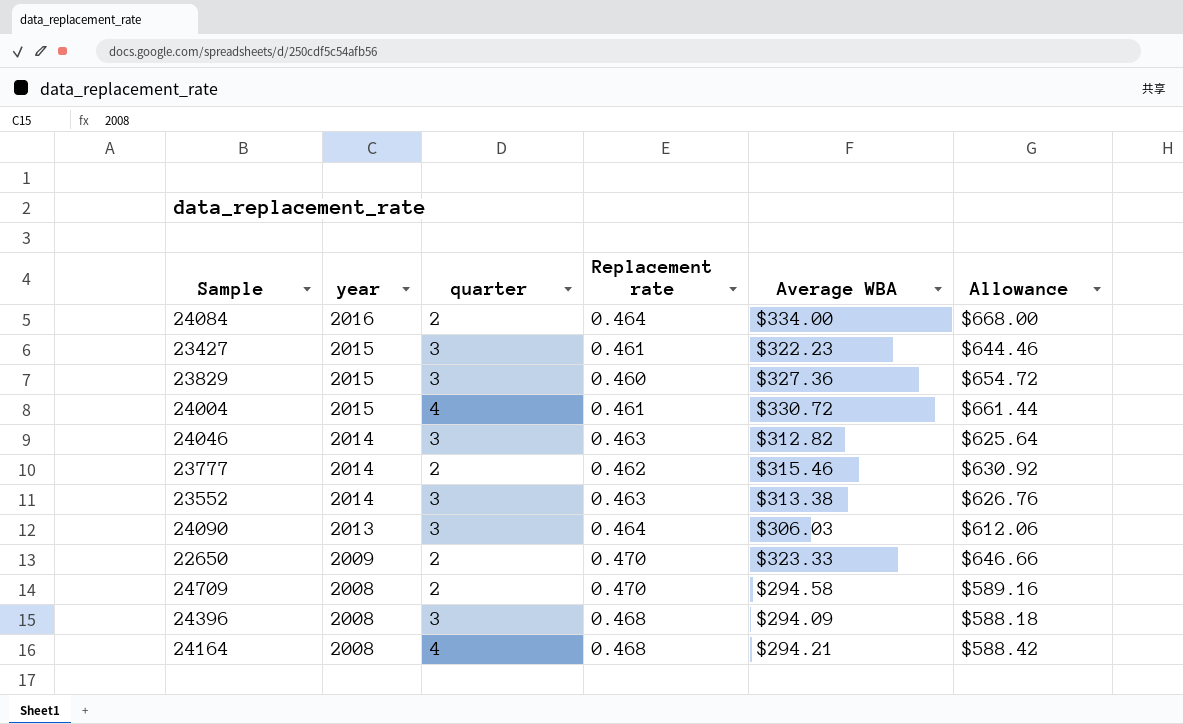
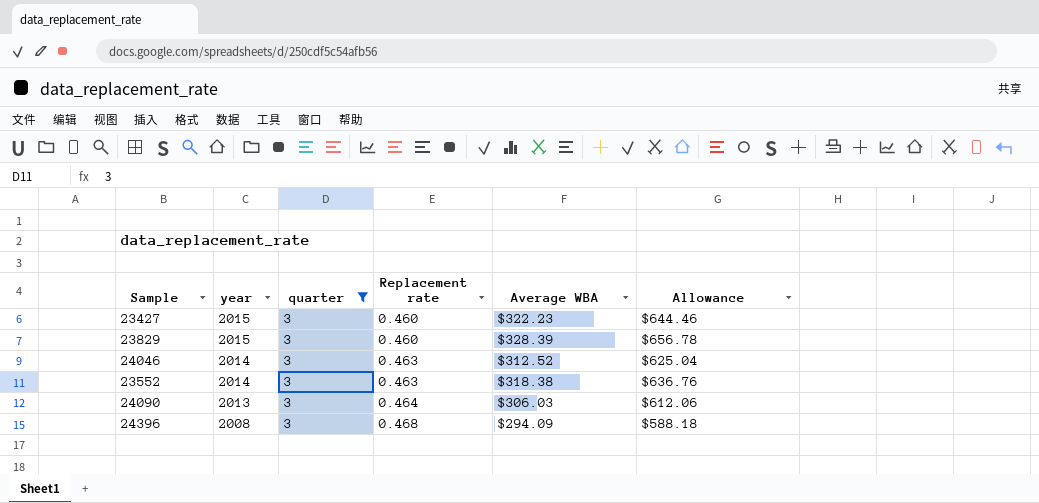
filter: none -> quarter = 3
23427 | Replacement rate: 0.461 -> 0.460
23829 | Average WBA: $327.36 -> $328.39
23829 | Allowance: $654.72 -> $656.78
24046 | Average WBA: $312.82 -> $312.52
24046 | Allowance: $625.64 -> $625.04
23552 | Average WBA: $313.38 -> $318.38
23552 | Allowance: $626.76 -> $636.76

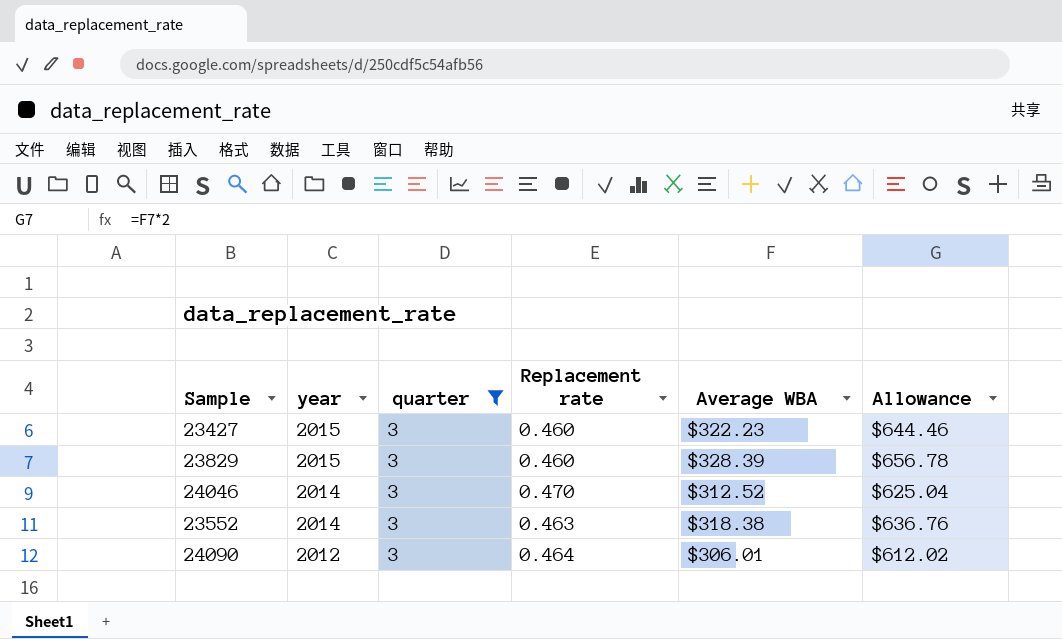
row 24396: 2008 | 3 | 0.468 | $294.09 | $588.18 -> none
24046 | Replacement rate: 0.463 -> 0.470
24090 | year: 2013 -> 2012
24090 | Average WBA: $306.03 -> $306.01
24090 | Allowance: $612.06 -> $612.02

